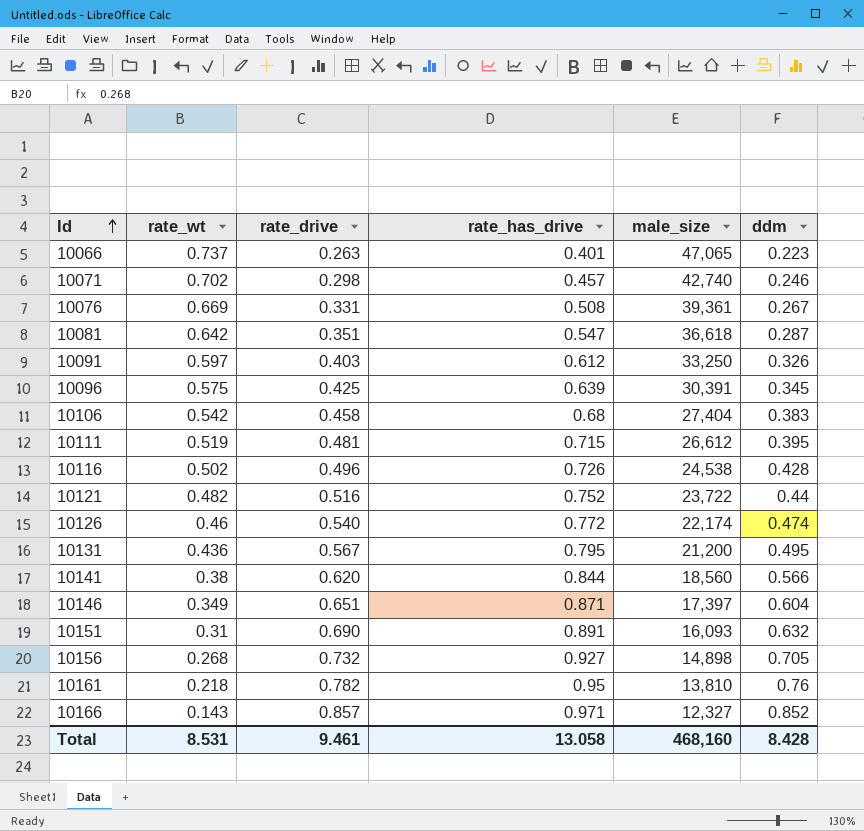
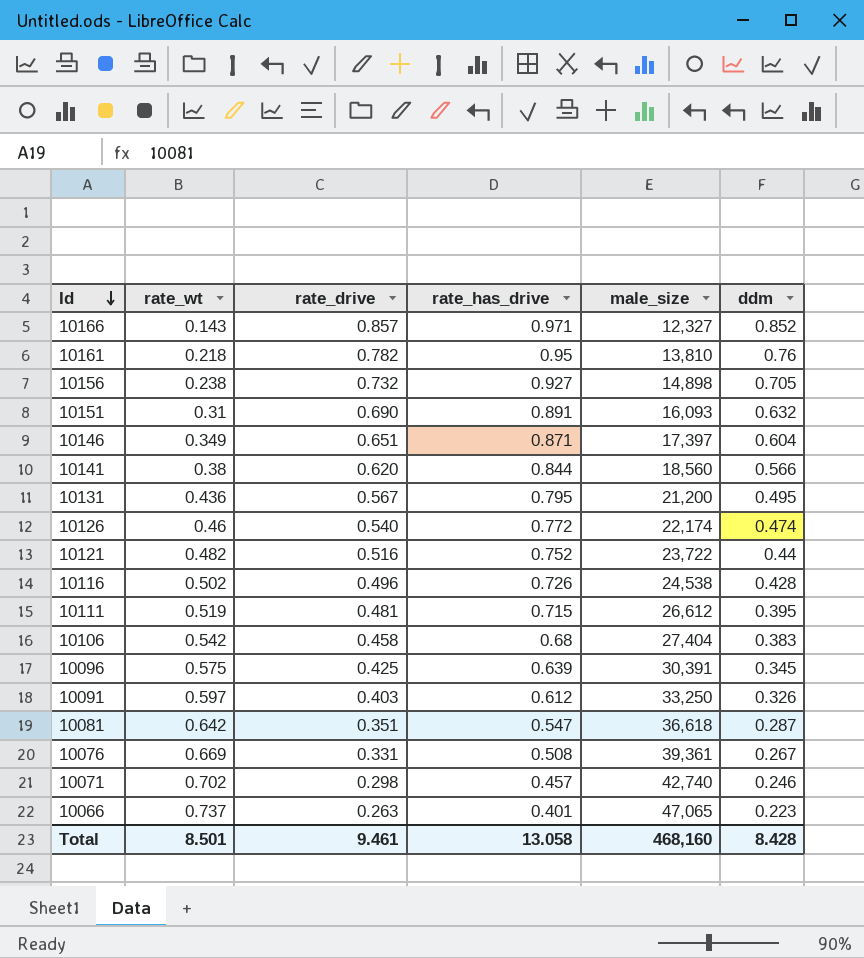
row order: Id ascending -> Id descending
10156 | rate_wt: 0.268 -> 0.238
Total | rate_wt: 8.531 -> 8.501

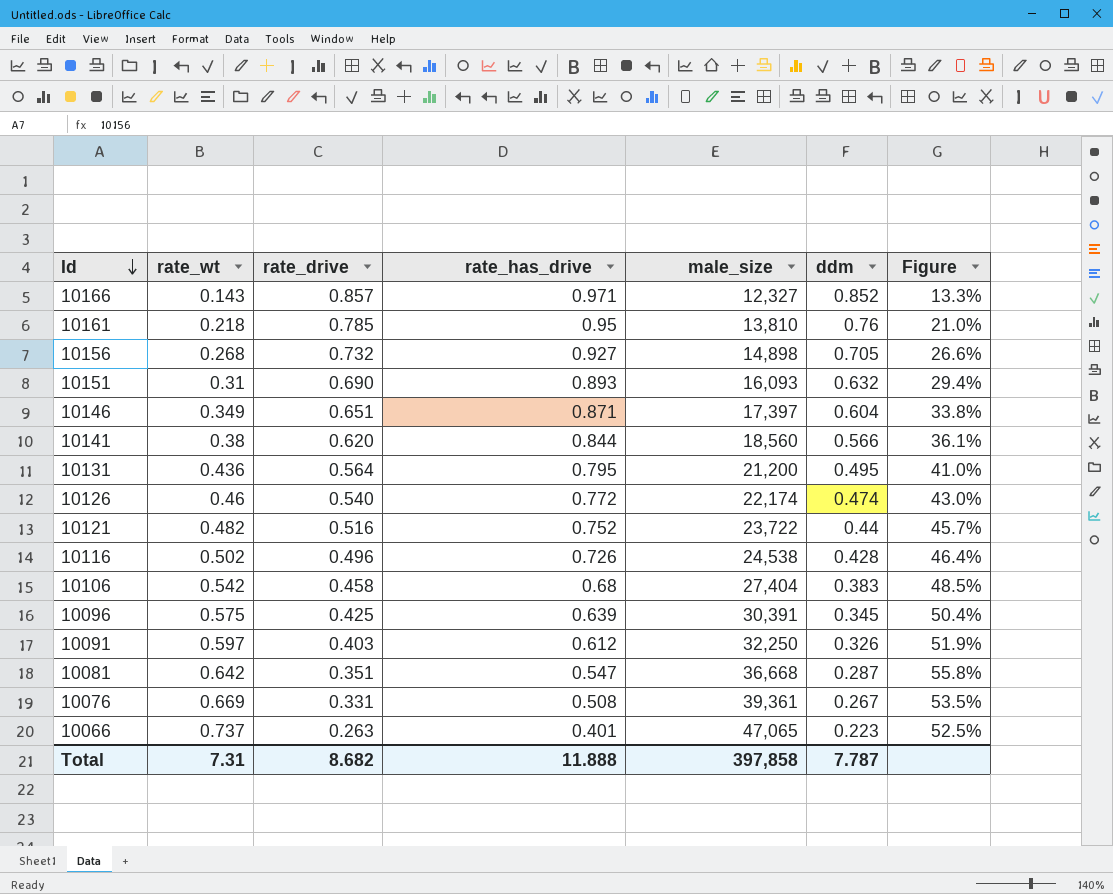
column Figure | formula: none -> ([rate_has_drive] - [rate_drive]) / [rate_drive]
row 10111: 0.519 | 0.481 | 0.715 | 26,612 | 0.395 -> none
row 10071: 0.702 | 0.298 | 0.457 | 42,740 | 0.246 -> none
10161 | rate_drive: 0.782 -> 0.785
10156 | rate_wt: 0.238 -> 0.268
10151 | rate_has_drive: 0.891 -> 0.893
10131 | rate_drive: 0.567 -> 0.564
10091 | male_size: 33,250 -> 32,250
10081 | male_size: 36,618 -> 36,668
Total | rate_wt: 8.501 -> 7.31
Total | rate_drive: 9.461 -> 8.682
Total | rate_has_drive: 13.058 -> 11.888
Total | male_size: 468,160 -> 397,858
Total | ddm: 8.428 -> 7.787

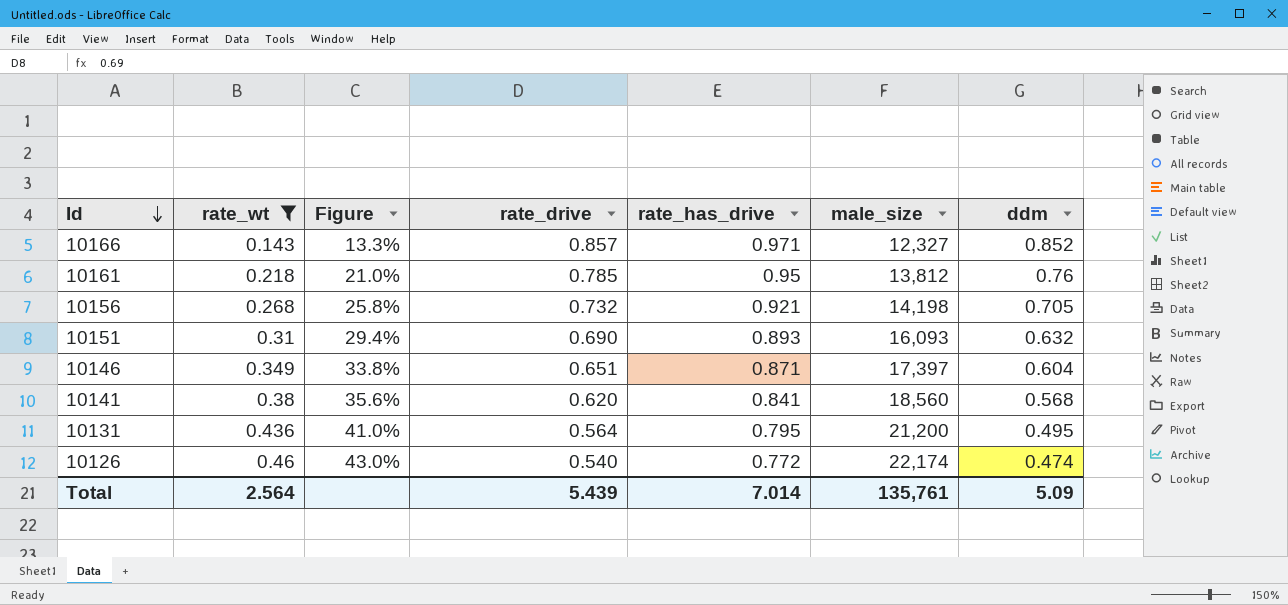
filter: none -> rate_wt <= 0.46
column Figure | position: 7 -> 3
10161 | male_size: 13,810 -> 13,812
10156 | Figure: 26.6% -> 25.8%
10156 | rate_has_drive: 0.927 -> 0.921
10156 | male_size: 14,898 -> 14,198
10141 | Figure: 36.1% -> 35.6%
10141 | rate_has_drive: 0.844 -> 0.841
10141 | ddm: 0.566 -> 0.568
Total | rate_wt: 7.31 -> 2.564
Total | rate_drive: 8.682 -> 5.439
Total | rate_has_drive: 11.888 -> 7.014
Total | male_size: 397,858 -> 135,761
Total | ddm: 7.787 -> 5.09

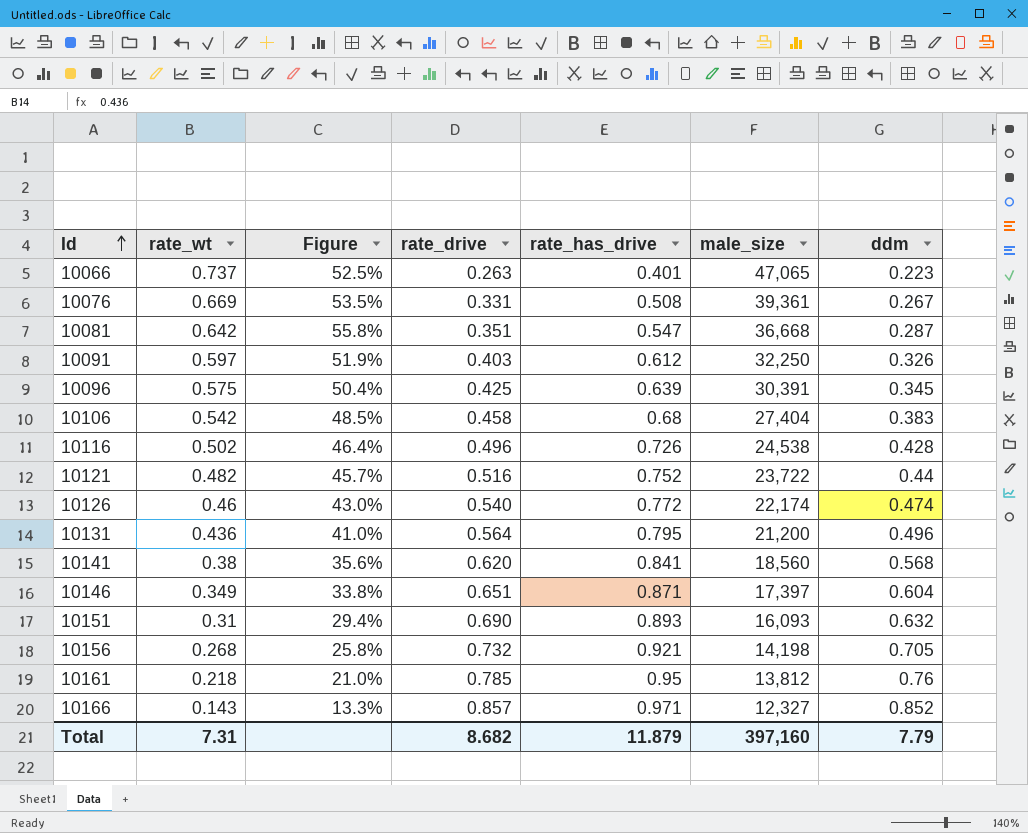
filter: rate_wt <= 0.46 -> none
row order: Id descending -> Id ascending
10131 | ddm: 0.495 -> 0.496
Total | rate_wt: 2.564 -> 7.31
Total | rate_drive: 5.439 -> 8.682
Total | rate_has_drive: 7.014 -> 11.879
Total | male_size: 135,761 -> 397,160
Total | ddm: 5.09 -> 7.79

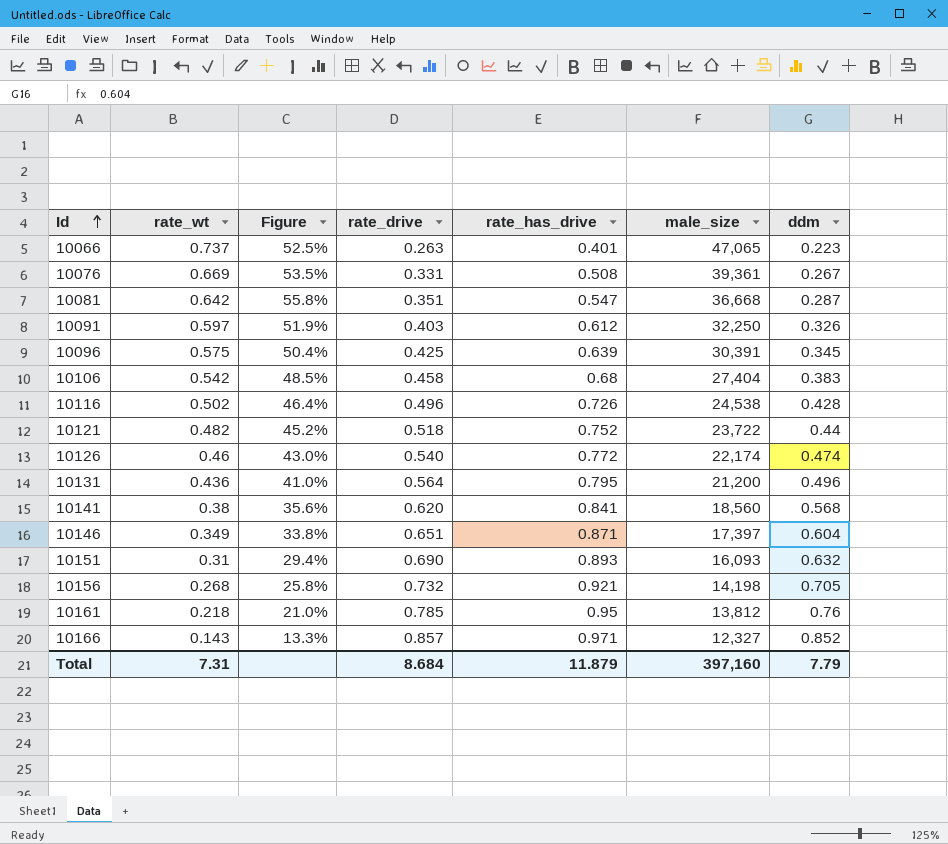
10121 | Figure: 45.7% -> 45.2%
10121 | rate_drive: 0.516 -> 0.518
Total | rate_drive: 8.682 -> 8.684

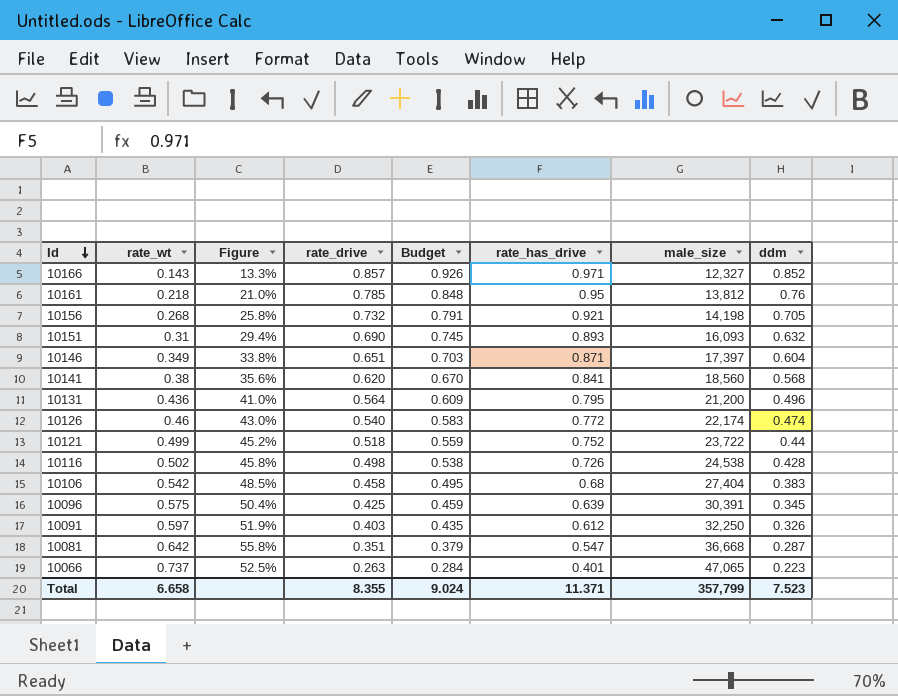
row order: Id ascending -> Id descending
column Budget | formula: none -> [rate_drive] * 1.08
row 10076: 0.669 | 53.5% | 0.331 | 0.508 | 39,361 | 0.267 -> none
10121 | rate_wt: 0.482 -> 0.499
10116 | Figure: 46.4% -> 45.8%
10116 | rate_drive: 0.496 -> 0.498
Total | rate_wt: 7.31 -> 6.658
Total | rate_drive: 8.684 -> 8.355
Total | rate_has_drive: 11.879 -> 11.371
Total | male_size: 397,160 -> 357,799
Total | ddm: 7.79 -> 7.523

